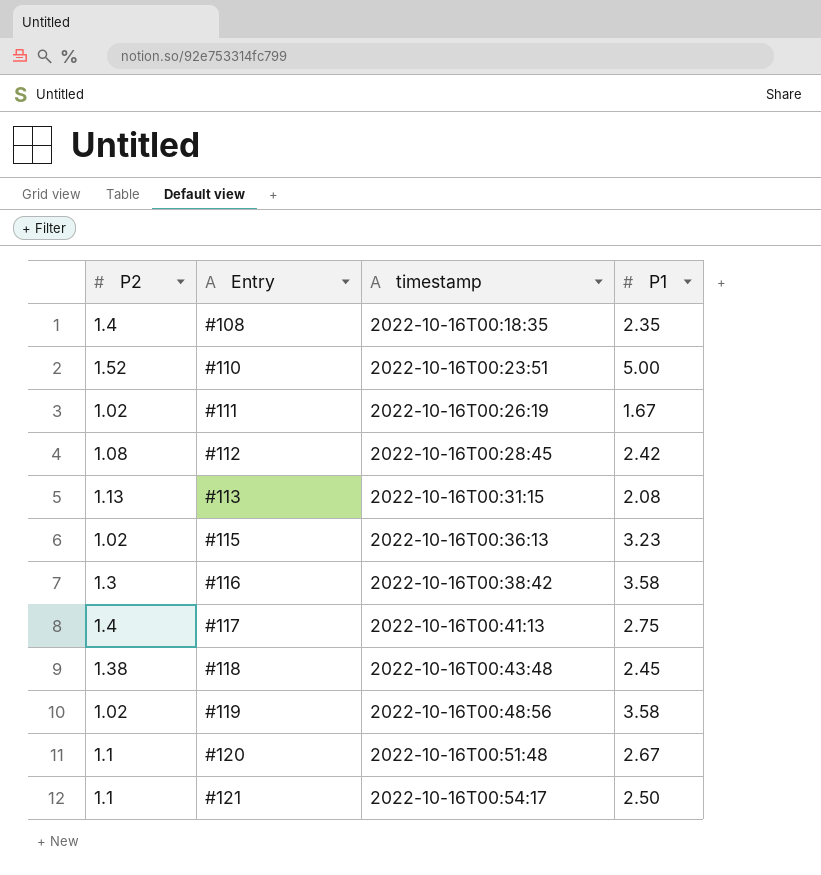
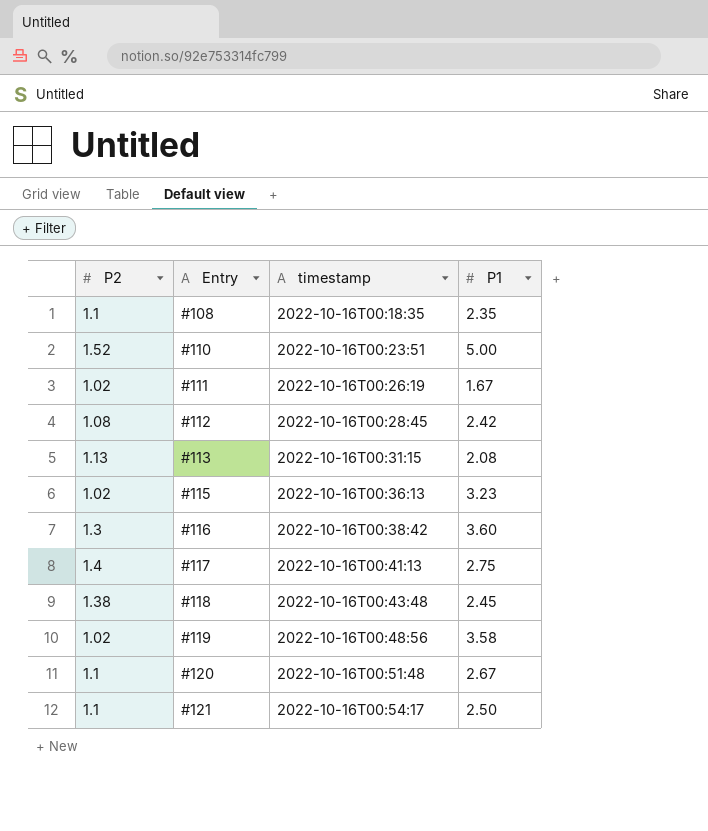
#108 | P2: 1.4 -> 1.1
#116 | P1: 3.58 -> 3.60

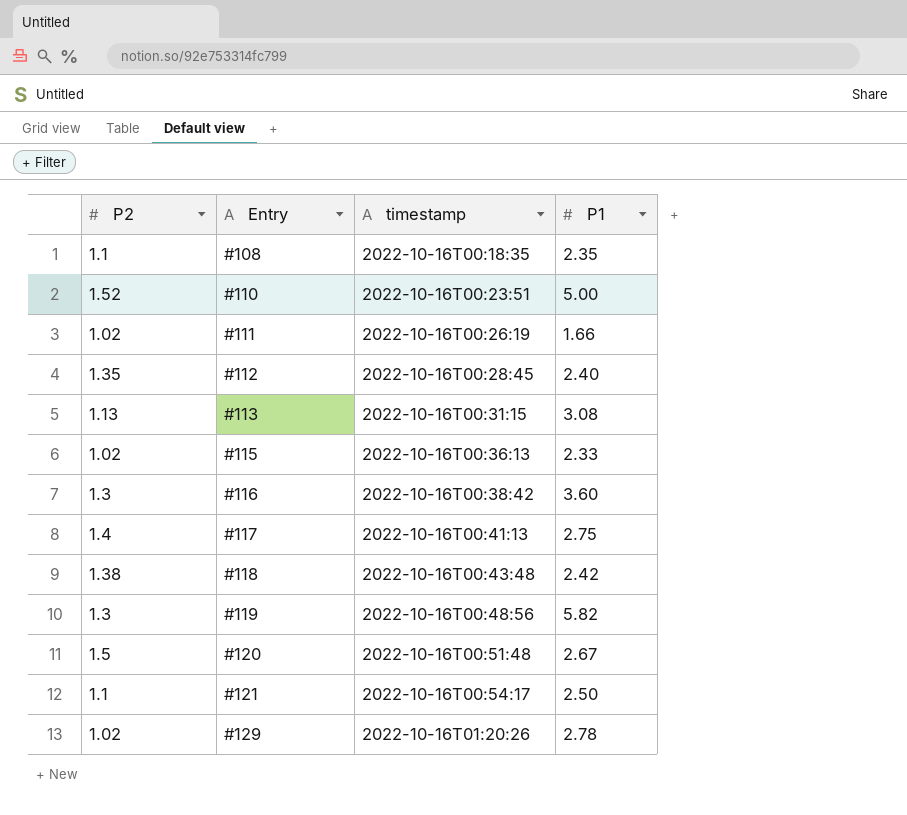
#111 | P1: 1.67 -> 1.66
#112 | P2: 1.08 -> 1.35
#112 | P1: 2.42 -> 2.40
#113 | P1: 2.08 -> 3.08
#115 | P1: 3.23 -> 2.33
#118 | P1: 2.45 -> 2.42
#119 | P2: 1.02 -> 1.3
#119 | P1: 3.58 -> 5.82
#120 | P2: 1.1 -> 1.5
row #129: none -> 1.02 | 2022-10-16T01:20:26 | 2.78

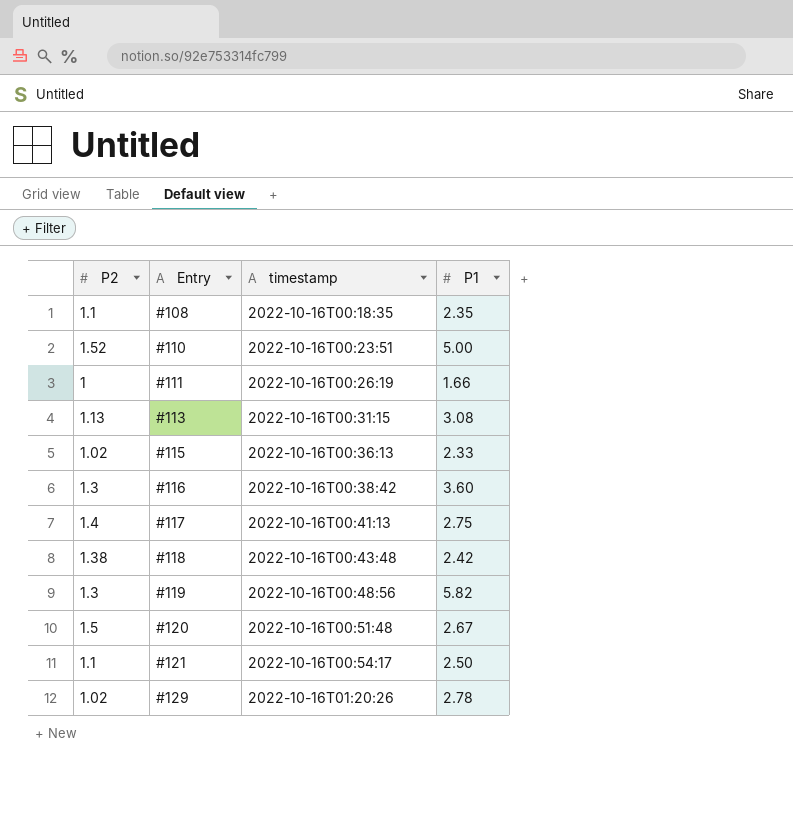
row #112: 1.35 | 2022-10-16T00:28:45 | 2.40 -> none
#111 | P2: 1.02 -> 1

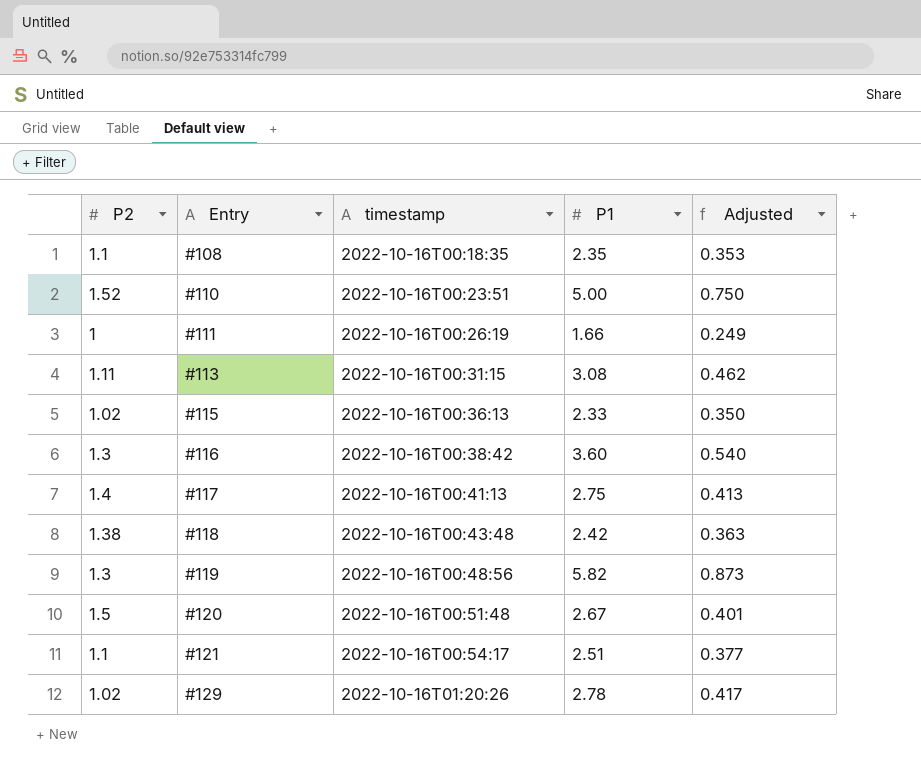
column Adjusted | formula: none -> [P1] * 0.15
#113 | P2: 1.13 -> 1.11
#121 | P1: 2.50 -> 2.51

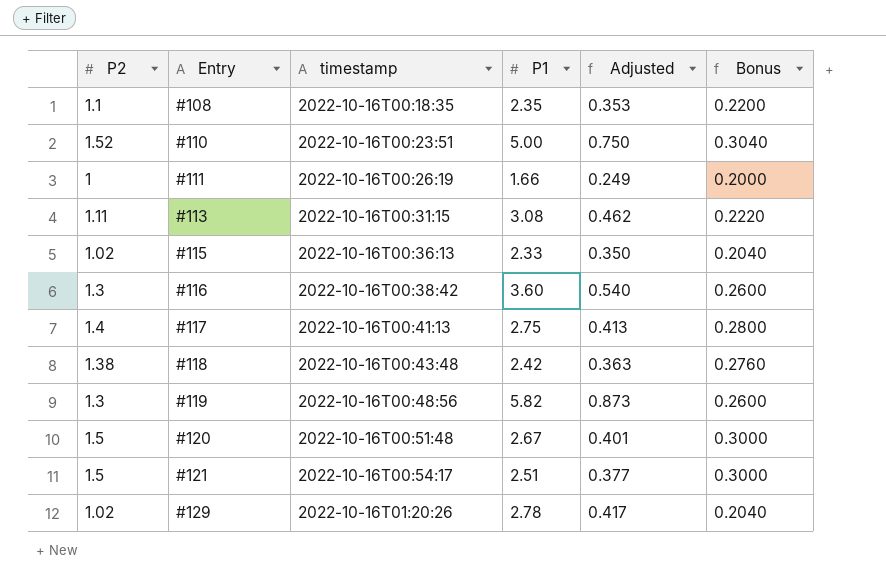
column Bonus | formula: none -> [P2] * 0.2
#121 | P2: 1.1 -> 1.5

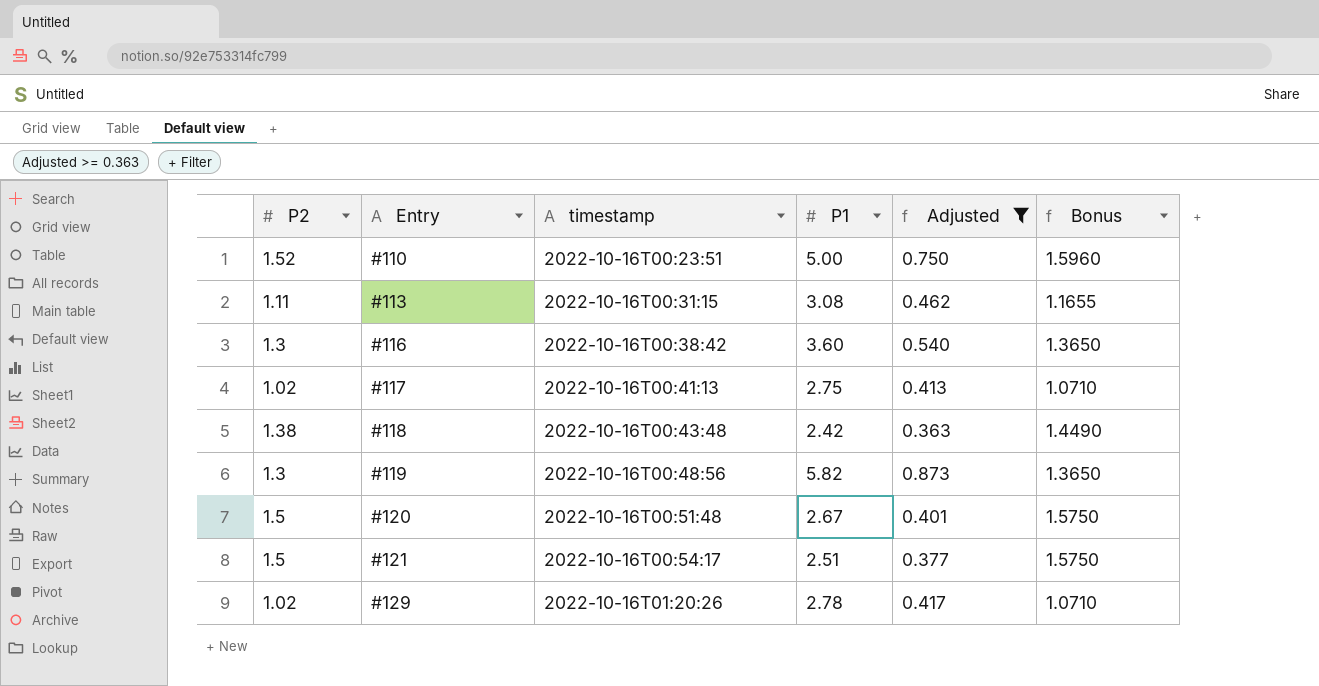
filter: none -> Adjusted >= 0.363
column Bonus | formula: [P2] * 0.2 -> [P2] * 1.05
#117 | P2: 1.4 -> 1.02

